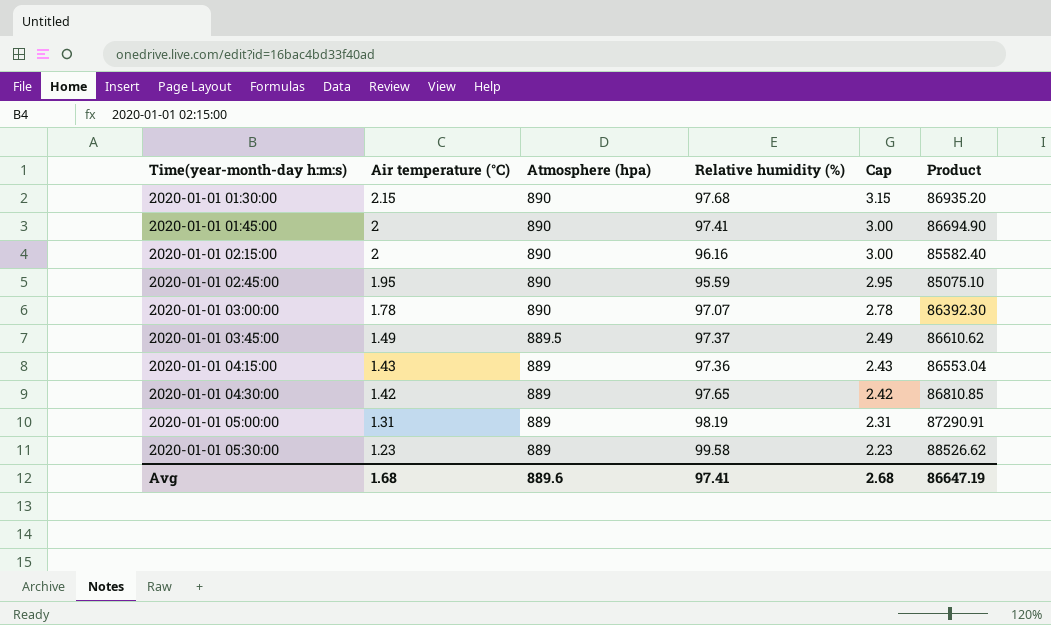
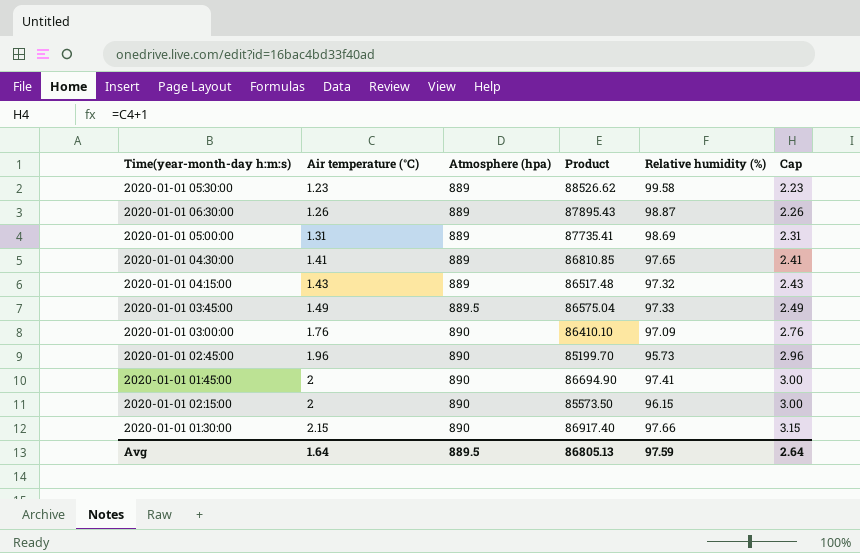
row order: Time(year-month-day h:m:s) ascending -> Air temperature (°C) ascending
column Product | position: 6 -> 4
row 2020-01-01 06:30:00: none -> 1.26 | 889 | 87895.43 | 98.87 | 2.26
2020-01-01 05:00:00 | Product: 87290.91 -> 87735.41
2020-01-01 05:00:00 | Relative humidity (%): 98.19 -> 98.69
2020-01-01 04:30:00 | Air temperature (°C): 1.42 -> 1.41
2020-01-01 04:30:00 | Cap: 2.42 -> 2.41
2020-01-01 04:15:00 | Product: 86553.04 -> 86517.48
2020-01-01 04:15:00 | Relative humidity (%): 97.36 -> 97.32
2020-01-01 03:45:00 | Product: 86610.62 -> 86575.04
2020-01-01 03:45:00 | Relative humidity (%): 97.37 -> 97.33
2020-01-01 03:00:00 | Air temperature (°C): 1.78 -> 1.76
2020-01-01 03:00:00 | Product: 86392.30 -> 86410.10
2020-01-01 03:00:00 | Relative humidity (%): 97.07 -> 97.09
2020-01-01 03:00:00 | Cap: 2.78 -> 2.76
2020-01-01 02:45:00 | Air temperature (°C): 1.95 -> 1.96
2020-01-01 02:45:00 | Product: 85075.10 -> 85199.70
2020-01-01 02:45:00 | Relative humidity (%): 95.59 -> 95.73
2020-01-01 02:45:00 | Cap: 2.95 -> 2.96
2020-01-01 02:15:00 | Product: 85582.40 -> 85573.50
2020-01-01 02:15:00 | Relative humidity (%): 96.16 -> 96.15
2020-01-01 01:30:00 | Product: 86935.20 -> 86917.40
2020-01-01 01:30:00 | Relative humidity (%): 97.68 -> 97.66
Avg | Air temperature (°C): 1.68 -> 1.64
Avg | Atmosphere (hpa): 889.6 -> 889.5
Avg | Product: 86647.19 -> 86805.13
Avg | Relative humidity (%): 97.41 -> 97.59
Avg | Cap: 2.68 -> 2.64

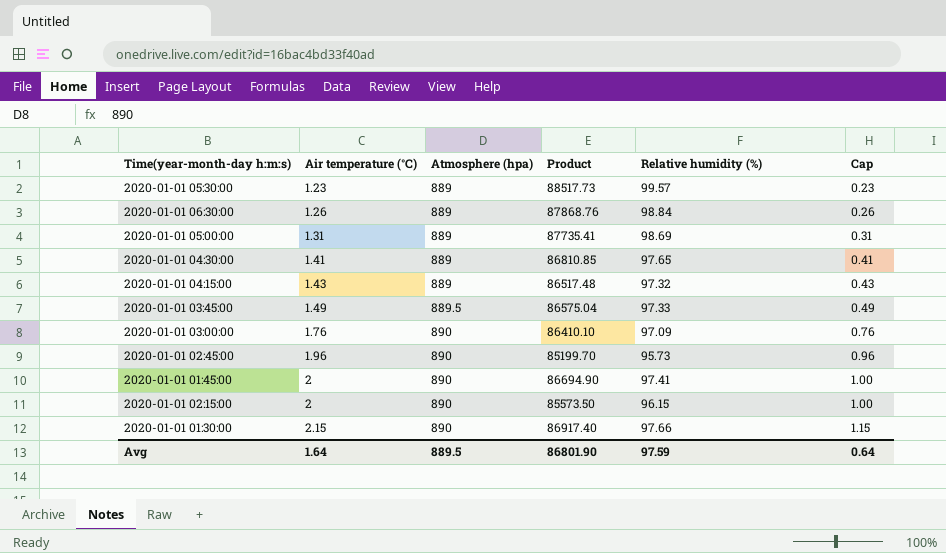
column Cap | formula: [Air temperature (°C)] + 1 -> [Air temperature (°C)] - 1
2020-01-01 05:30:00 | Product: 88526.62 -> 88517.73
2020-01-01 05:30:00 | Relative humidity (%): 99.58 -> 99.57
2020-01-01 06:30:00 | Product: 87895.43 -> 87868.76
2020-01-01 06:30:00 | Relative humidity (%): 98.87 -> 98.84
Avg | Product: 86805.13 -> 86801.90
Avg | Cap: 2.64 -> 0.64

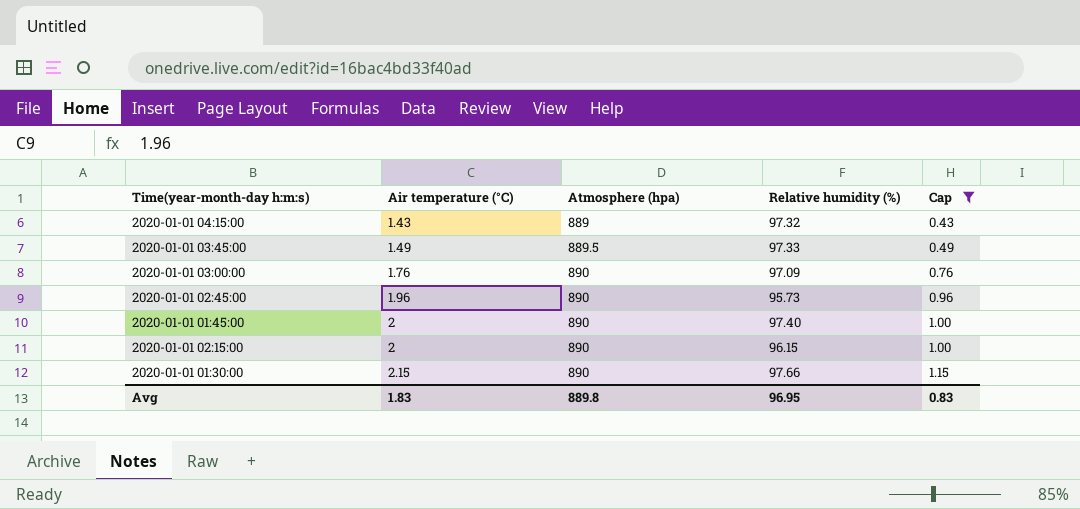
filter: none -> Cap >= 0.43
column Product | formula: [Atmosphere (hpa)] * [Relative humidity (%)] -> none
2020-01-01 01:45:00 | Relative humidity (%): 97.41 -> 97.40
Avg | Air temperature (°C): 1.64 -> 1.83
Avg | Atmosphere (hpa): 889.5 -> 889.8
Avg | Relative humidity (%): 97.59 -> 96.95
Avg | Cap: 0.64 -> 0.83

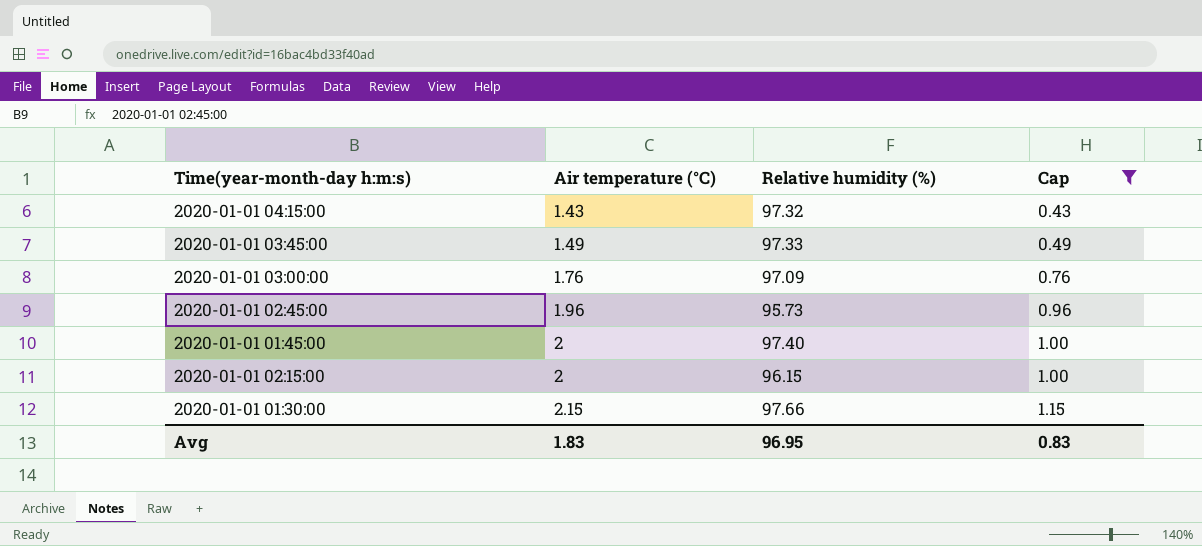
column Atmosphere (hpa) | position: 3 -> none

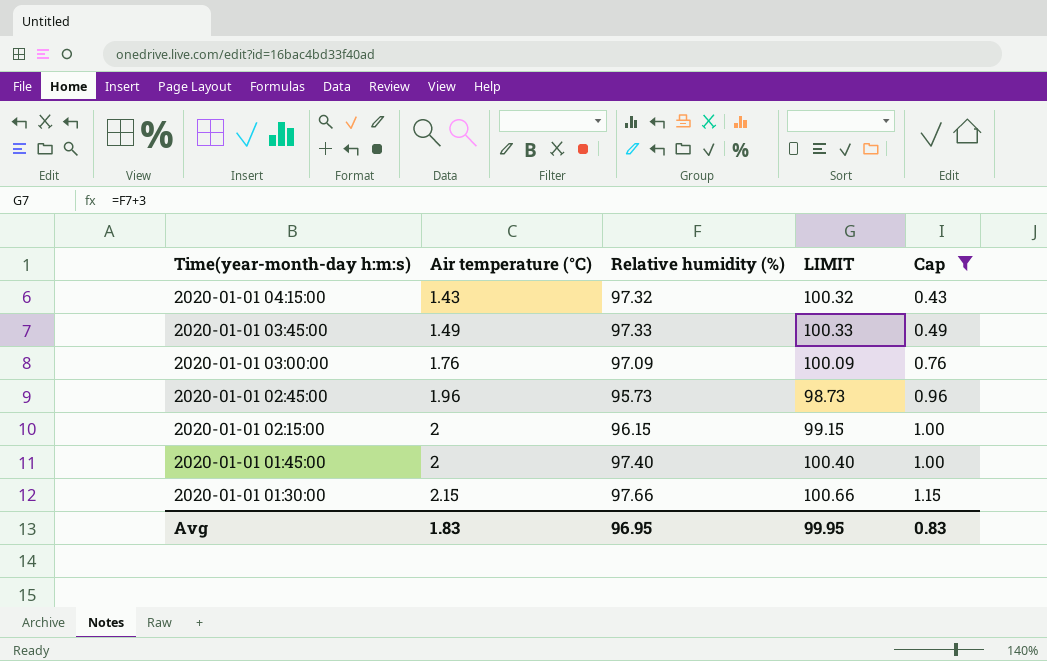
row order: Air temperature (°C) ascending -> Time(year-month-day h:m:s) descending
column LIMIT | formula: none -> [Relative humidity (%)] + 3

